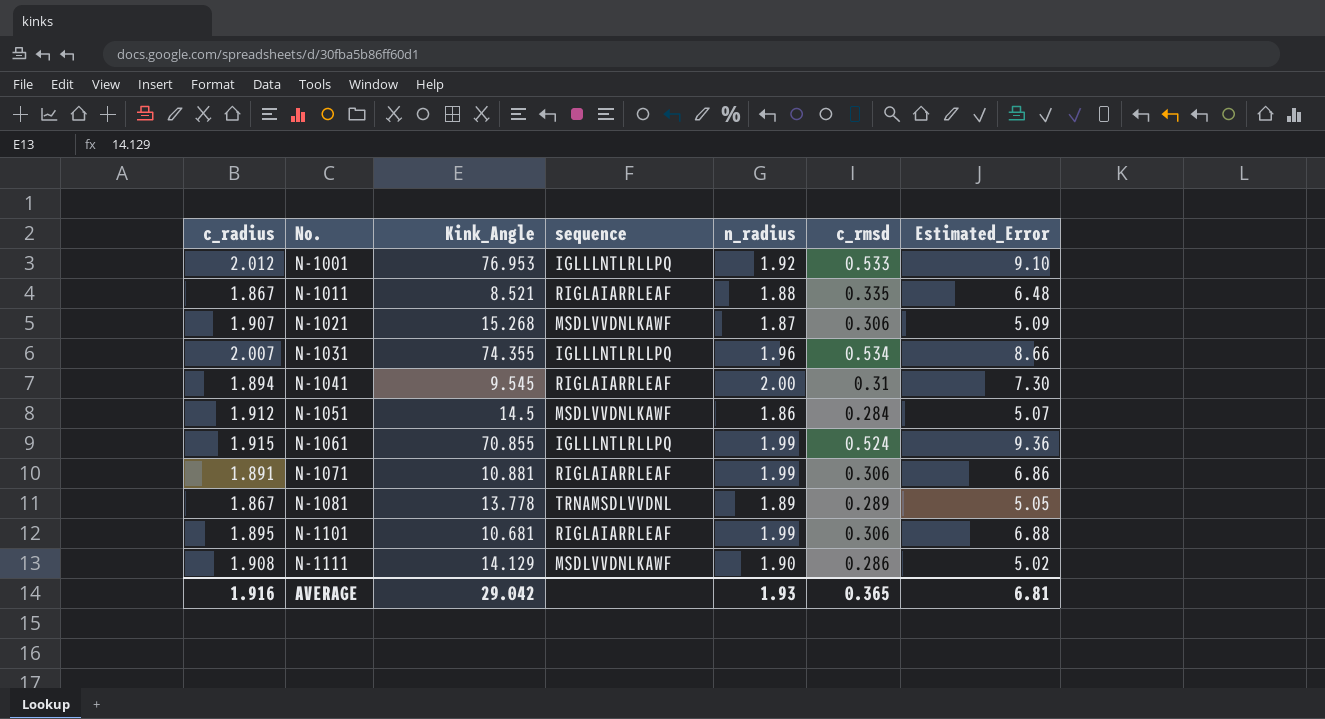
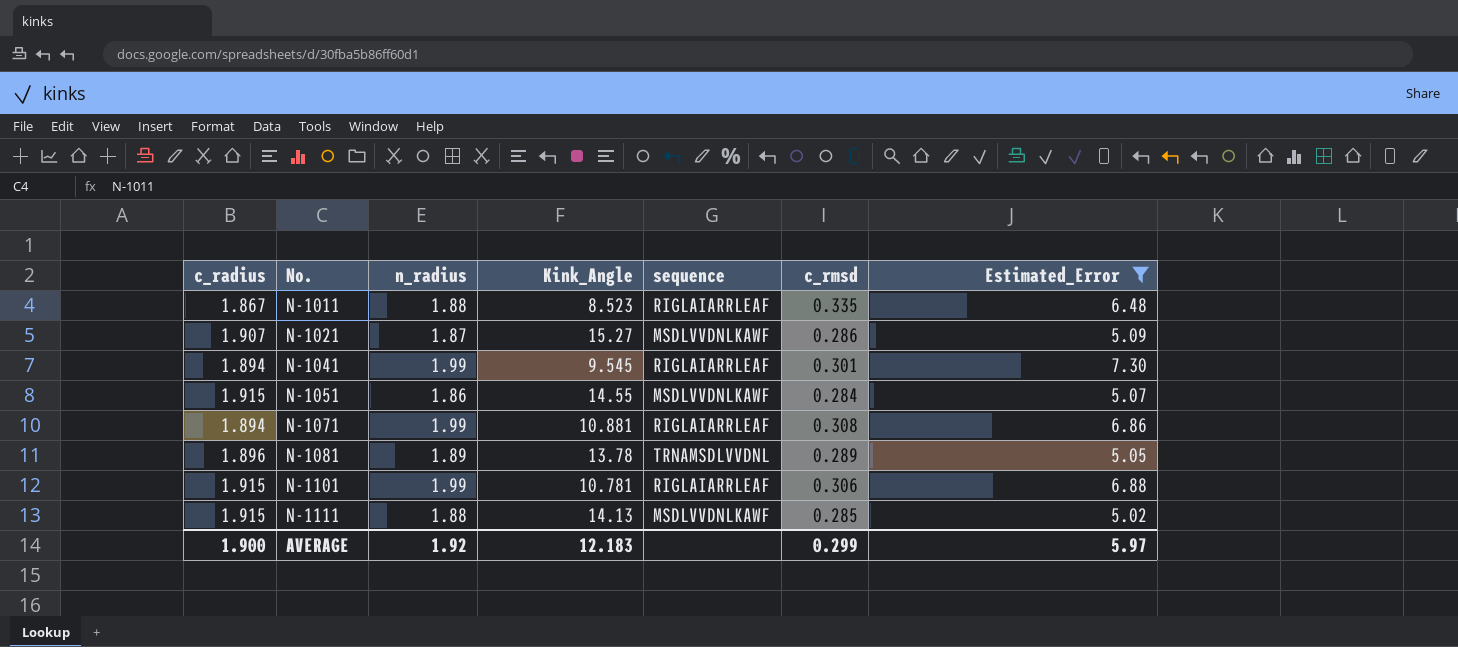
filter: none -> Estimated_Error <= 7.30
column n_radius | position: 5 -> 3
N-1011 | Kink_Angle: 8.521 -> 8.523
N-1021 | Kink_Angle: 15.268 -> 15.27
N-1021 | c_rmsd: 0.306 -> 0.286
N-1041 | n_radius: 2.00 -> 1.99
N-1041 | c_rmsd: 0.31 -> 0.301
N-1051 | c_radius: 1.912 -> 1.915
N-1051 | Kink_Angle: 14.5 -> 14.55
N-1071 | c_radius: 1.891 -> 1.894
N-1071 | c_rmsd: 0.306 -> 0.308
N-1081 | c_radius: 1.867 -> 1.896
N-1081 | Kink_Angle: 13.778 -> 13.78
N-1101 | c_radius: 1.895 -> 1.915
N-1101 | Kink_Angle: 10.681 -> 10.781
N-1111 | c_radius: 1.908 -> 1.915
N-1111 | n_radius: 1.90 -> 1.88
N-1111 | Kink_Angle: 14.129 -> 14.13
N-1111 | c_rmsd: 0.286 -> 0.285
AVERAGE | c_radius: 1.916 -> 1.900
AVERAGE | n_radius: 1.93 -> 1.92
AVERAGE | Kink_Angle: 29.042 -> 12.183
AVERAGE | c_rmsd: 0.365 -> 0.299
AVERAGE | Estimated_Error: 6.81 -> 5.97

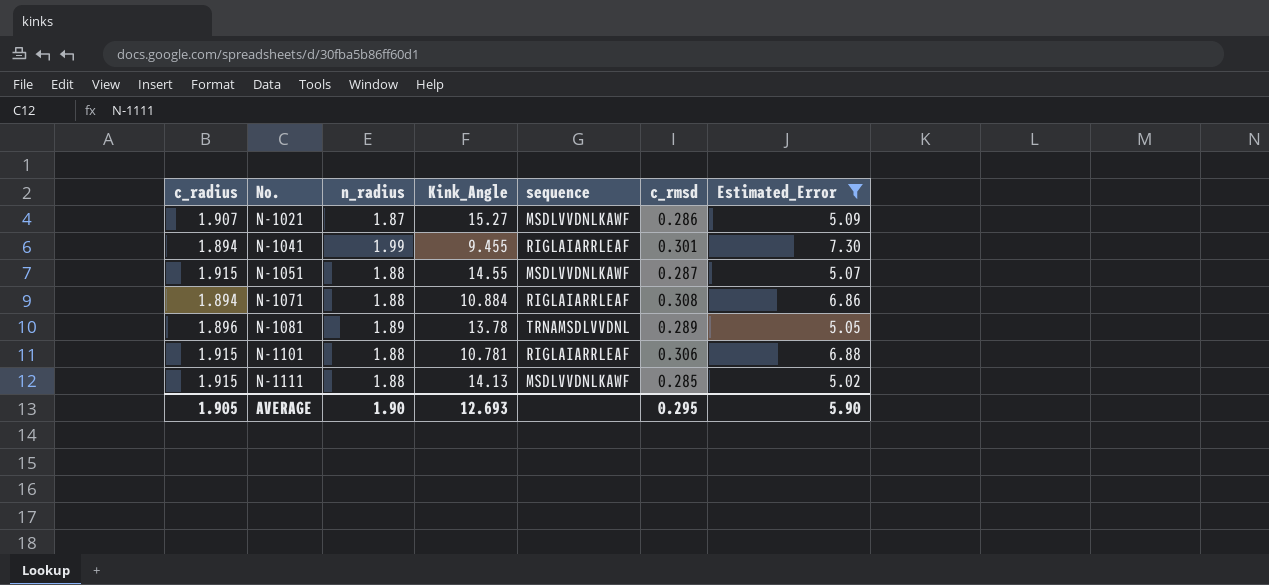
row N-1011: 1.867 | 1.88 | 8.523 | RIGLAIARRLEAF | 0.335 | 6.48 -> none
N-1041 | Kink_Angle: 9.545 -> 9.455
N-1051 | n_radius: 1.86 -> 1.88
N-1051 | c_rmsd: 0.284 -> 0.287
N-1071 | n_radius: 1.99 -> 1.88
N-1071 | Kink_Angle: 10.881 -> 10.884
N-1101 | n_radius: 1.99 -> 1.88
AVERAGE | c_radius: 1.900 -> 1.905
AVERAGE | n_radius: 1.92 -> 1.90
AVERAGE | Kink_Angle: 12.183 -> 12.693
AVERAGE | c_rmsd: 0.299 -> 0.295
AVERAGE | Estimated_Error: 5.97 -> 5.90

